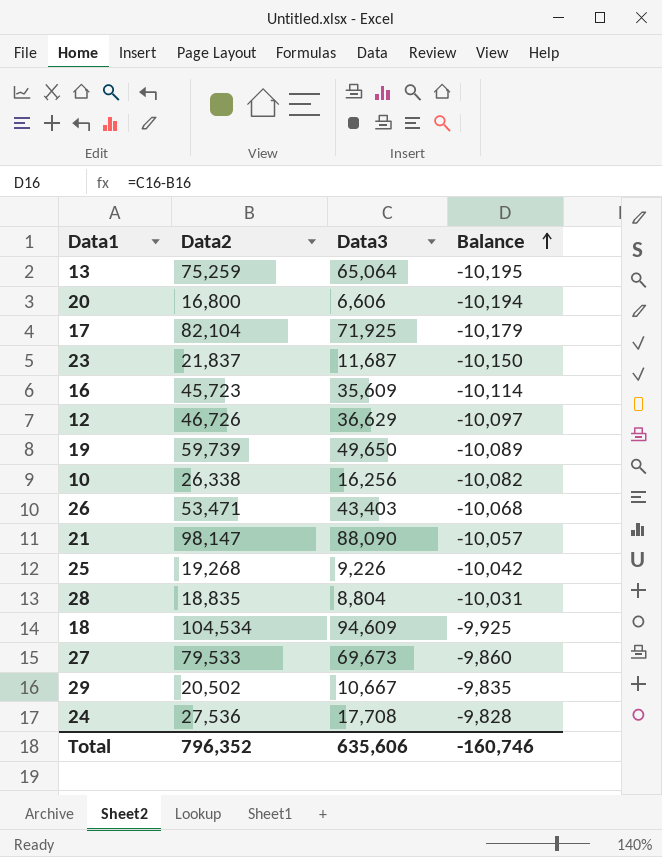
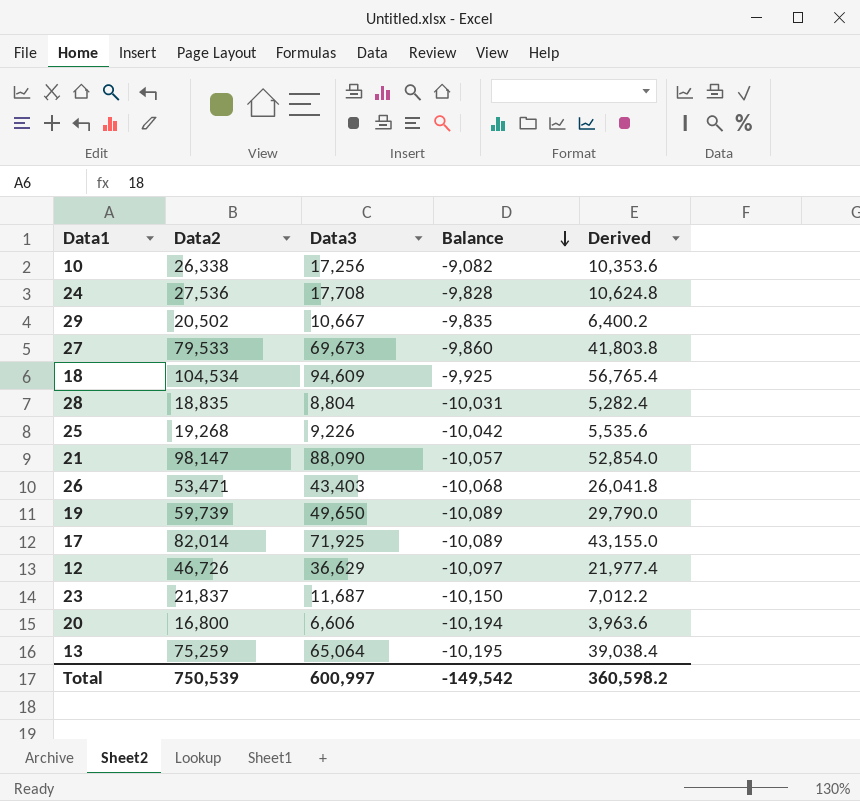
row order: Balance ascending -> Balance descending
column Derived | formula: none -> [Data3] * 0.6
row 16: 45,723 | 35,609 | -10,114 -> none
10 | Data3: 16,256 -> 17,256
10 | Balance: -10,082 -> -9,082
17 | Data2: 82,104 -> 82,014
17 | Balance: -10,179 -> -10,089
Total | Data2: 796,352 -> 750,539
Total | Data3: 635,606 -> 600,997
Total | Balance: -160,746 -> -149,542

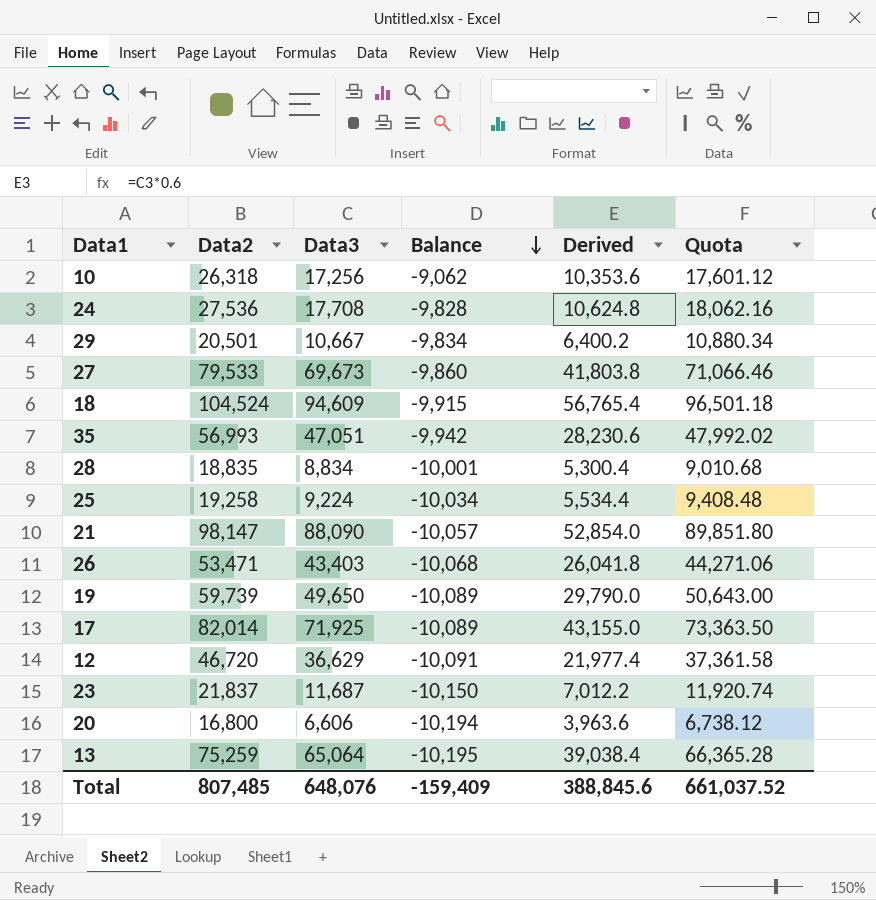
column Quota | formula: none -> [Data3] * 1.02
10 | Data2: 26,338 -> 26,318
10 | Balance: -9,082 -> -9,062
29 | Data2: 20,502 -> 20,501
29 | Balance: -9,835 -> -9,834
18 | Data2: 104,534 -> 104,524
18 | Balance: -9,925 -> -9,915
row 35: none -> 56,993 | 47,051 | -9,942 | 28,230.6 | 47,992.02
28 | Data3: 8,804 -> 8,834
28 | Balance: -10,031 -> -10,001
28 | Derived: 5,282.4 -> 5,300.4
25 | Data2: 19,268 -> 19,258
25 | Data3: 9,226 -> 9,224
25 | Balance: -10,042 -> -10,034
25 | Derived: 5,535.6 -> 5,534.4
12 | Data2: 46,726 -> 46,720
12 | Balance: -10,097 -> -10,091
Total | Data2: 750,539 -> 807,485
Total | Data3: 600,997 -> 648,076
Total | Balance: -149,542 -> -159,409
Total | Derived: 360,598.2 -> 388,845.6

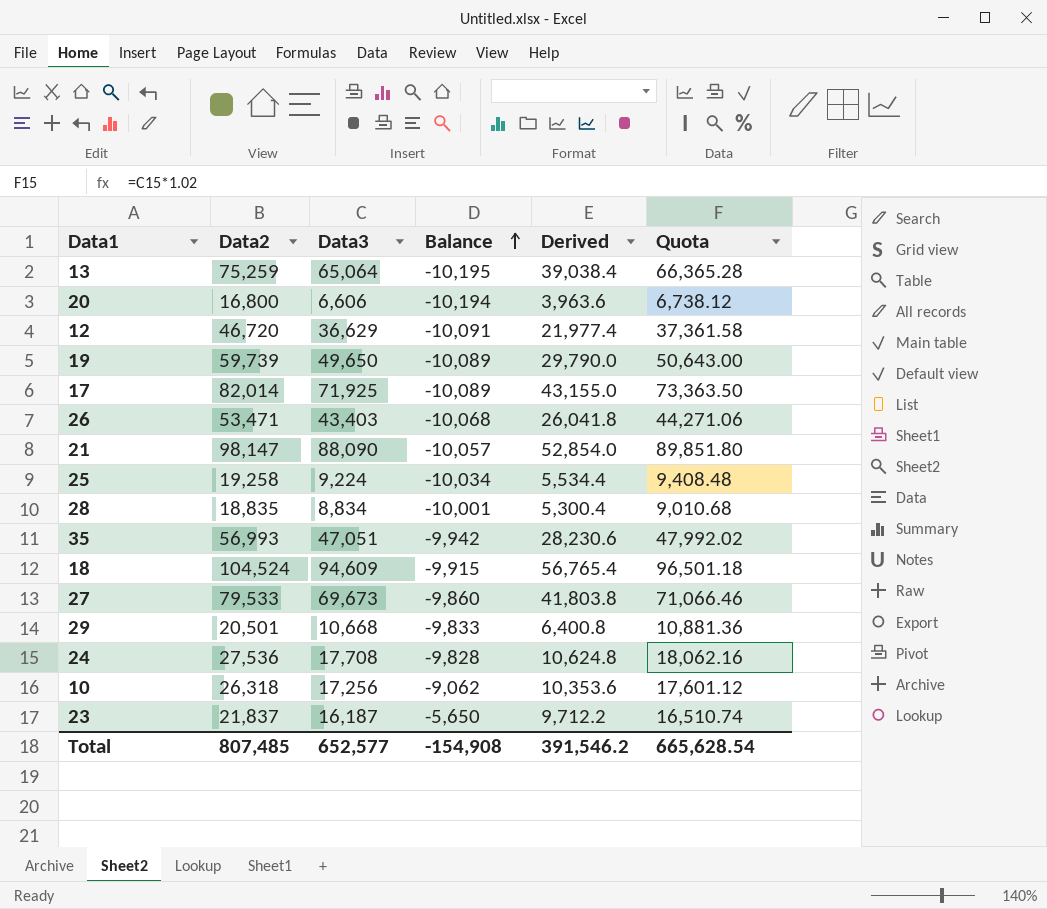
row order: Balance descending -> Balance ascending
29 | Data3: 10,667 -> 10,668
29 | Balance: -9,834 -> -9,833
29 | Derived: 6,400.2 -> 6,400.8
29 | Quota: 10,880.34 -> 10,881.36
23 | Data3: 11,687 -> 16,187
23 | Balance: -10,150 -> -5,650
23 | Derived: 7,012.2 -> 9,712.2
23 | Quota: 11,920.74 -> 16,510.74
Total | Data3: 648,076 -> 652,577
Total | Balance: -159,409 -> -154,908
Total | Derived: 388,845.6 -> 391,546.2
Total | Quota: 661,037.52 -> 665,628.54

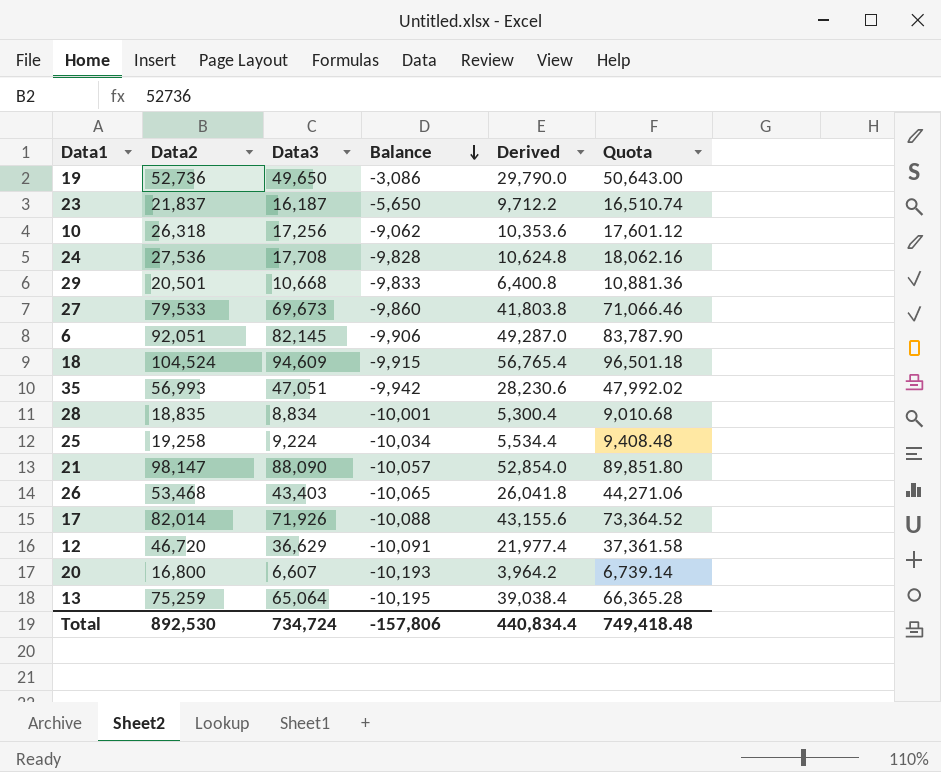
row order: Balance ascending -> Balance descending
19 | Data2: 59,739 -> 52,736
19 | Balance: -10,089 -> -3,086
row 6: none -> 92,051 | 82,145 | -9,906 | 49,287.0 | 83,787.90
26 | Data2: 53,471 -> 53,468
26 | Balance: -10,068 -> -10,065
17 | Data3: 71,925 -> 71,926
17 | Balance: -10,089 -> -10,088
17 | Derived: 43,155.0 -> 43,155.6
17 | Quota: 73,363.50 -> 73,364.52
20 | Data3: 6,606 -> 6,607
20 | Balance: -10,194 -> -10,193
20 | Derived: 3,963.6 -> 3,964.2
20 | Quota: 6,738.12 -> 6,739.14
Total | Data2: 807,485 -> 892,530
Total | Data3: 652,577 -> 734,724
Total | Balance: -154,908 -> -157,806
Total | Derived: 391,546.2 -> 440,834.4
Total | Quota: 665,628.54 -> 749,418.48

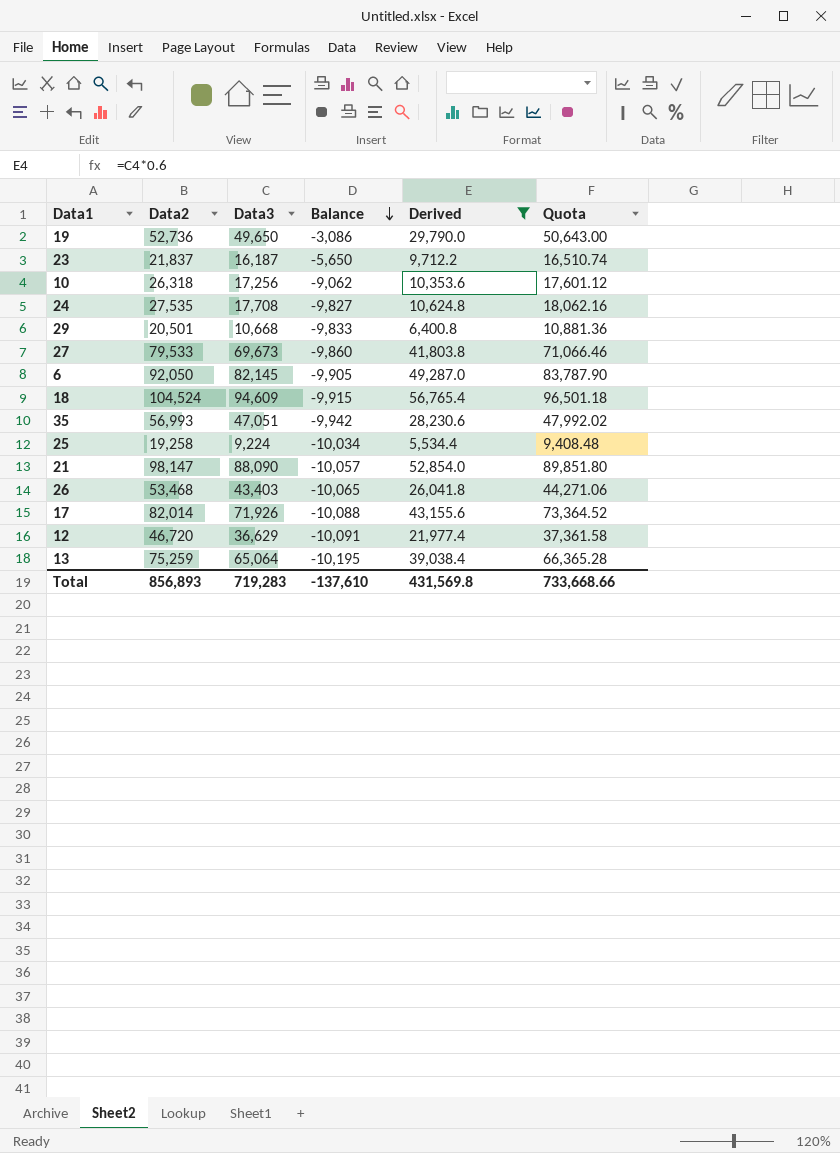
filter: none -> Derived >= 5,534.4
24 | Data2: 27,536 -> 27,535
24 | Balance: -9,828 -> -9,827
6 | Data2: 92,051 -> 92,050
6 | Balance: -9,906 -> -9,905
Total | Data2: 892,530 -> 856,893
Total | Data3: 734,724 -> 719,283
Total | Balance: -157,806 -> -137,610
Total | Derived: 440,834.4 -> 431,569.8
Total | Quota: 749,418.48 -> 733,668.66

